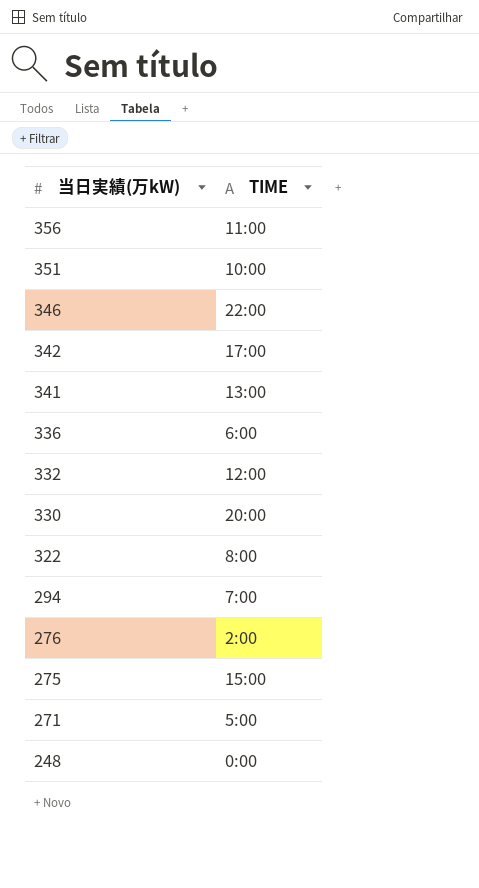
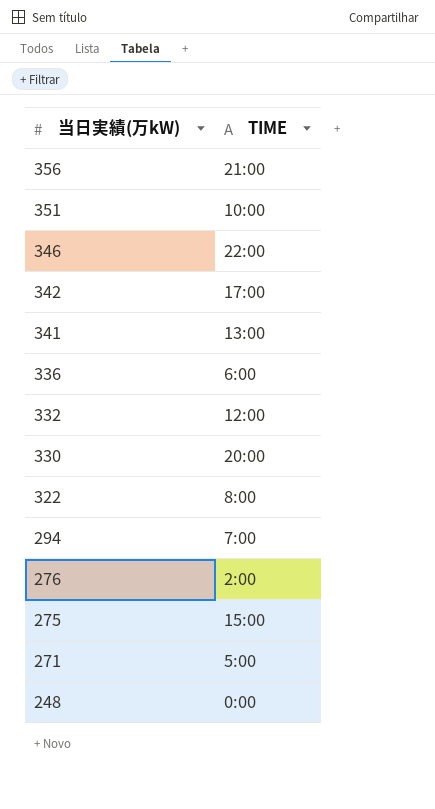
356 | TIME: 11:00 -> 21:00

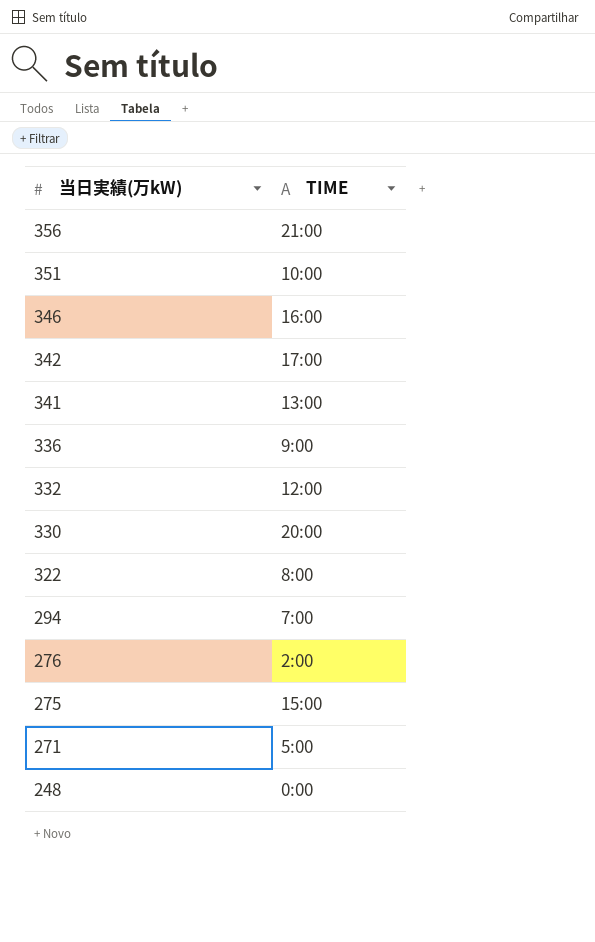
346 | TIME: 22:00 -> 16:00
336 | TIME: 6:00 -> 9:00

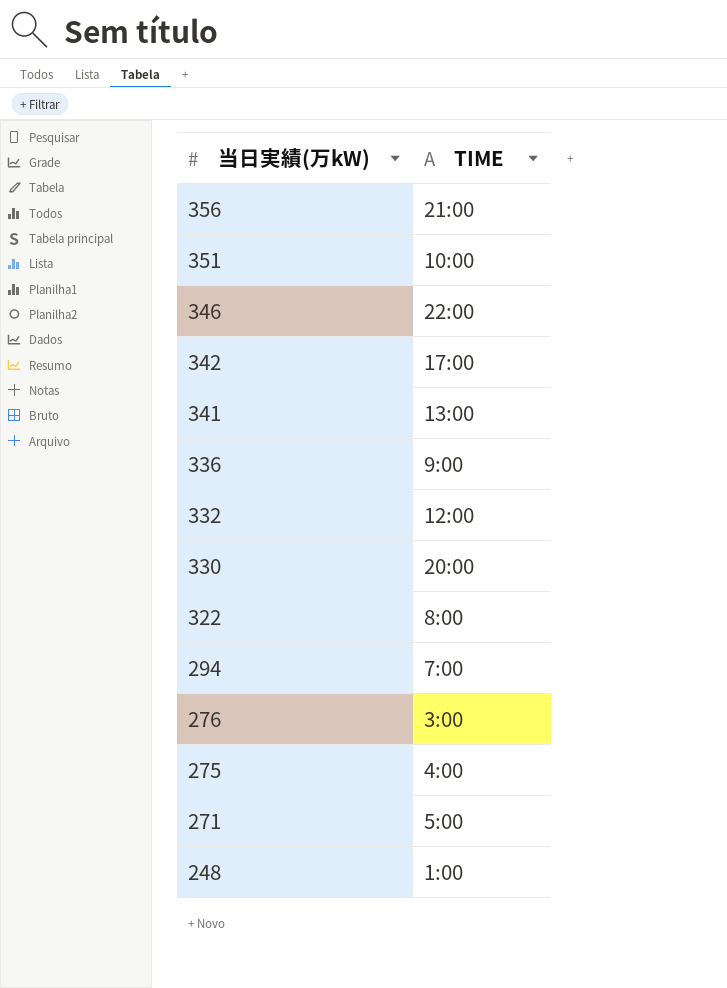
346 | TIME: 16:00 -> 22:00
276 | TIME: 2:00 -> 3:00
275 | TIME: 15:00 -> 4:00
248 | TIME: 0:00 -> 1:00

